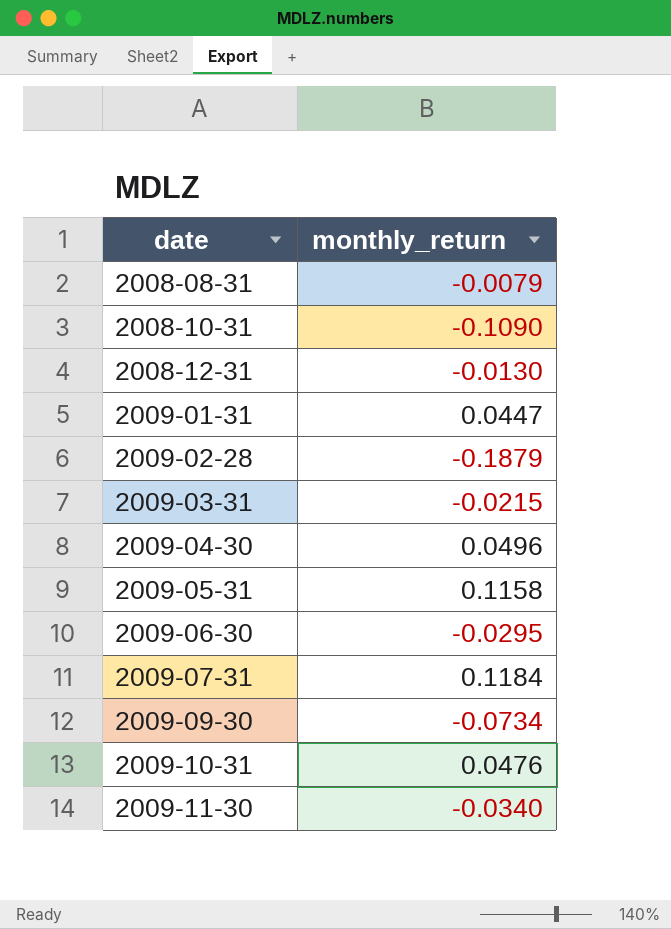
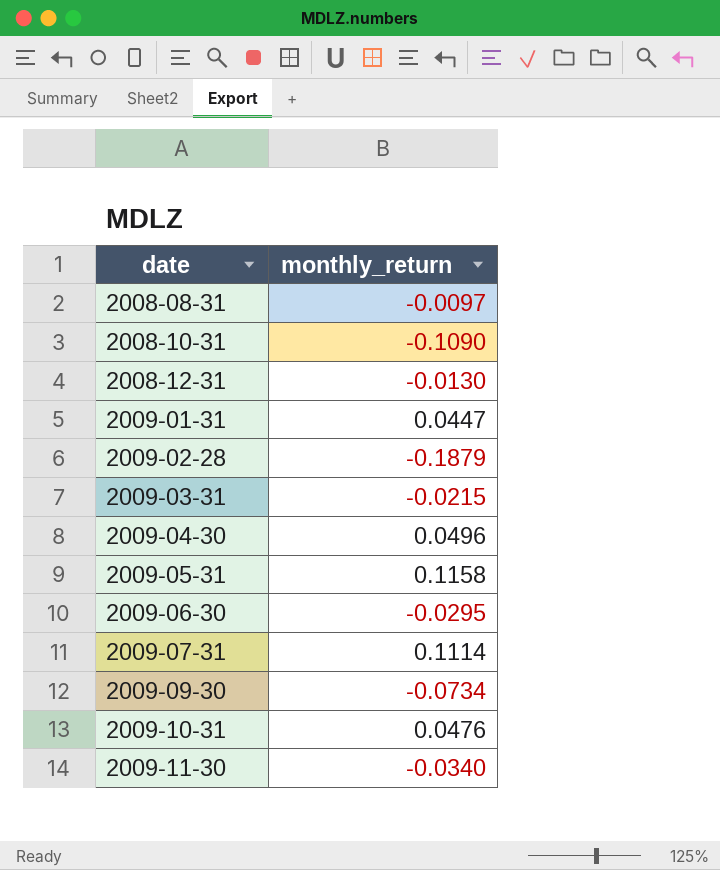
2008-08-31 | monthly_return: -0.0079 -> -0.0097
2009-07-31 | monthly_return: 0.1184 -> 0.1114

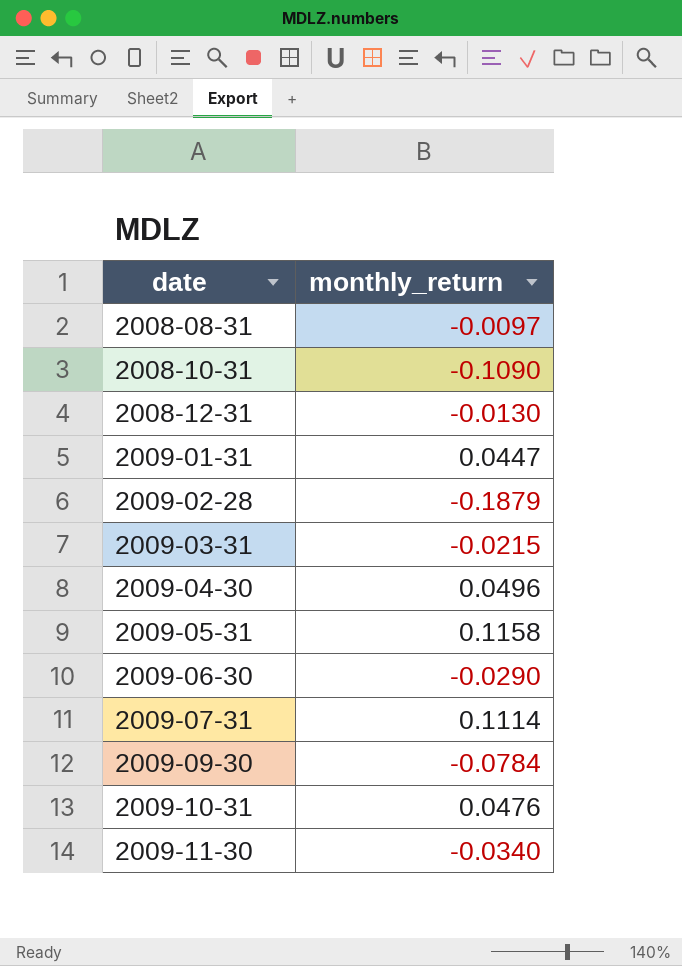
2009-06-30 | monthly_return: -0.0295 -> -0.0290
2009-09-30 | monthly_return: -0.0734 -> -0.0784

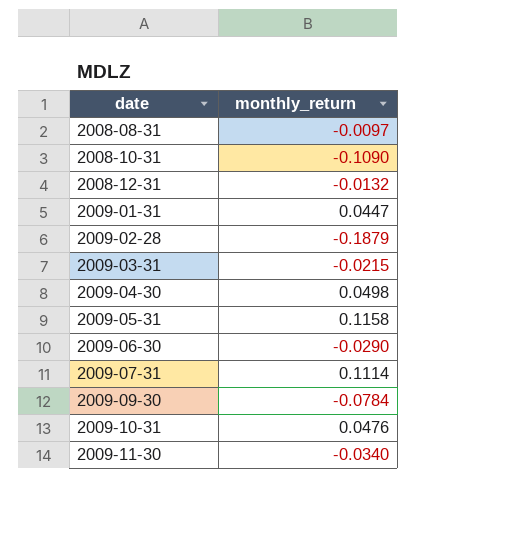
2008-12-31 | monthly_return: -0.0130 -> -0.0132
2009-04-30 | monthly_return: 0.0496 -> 0.0498

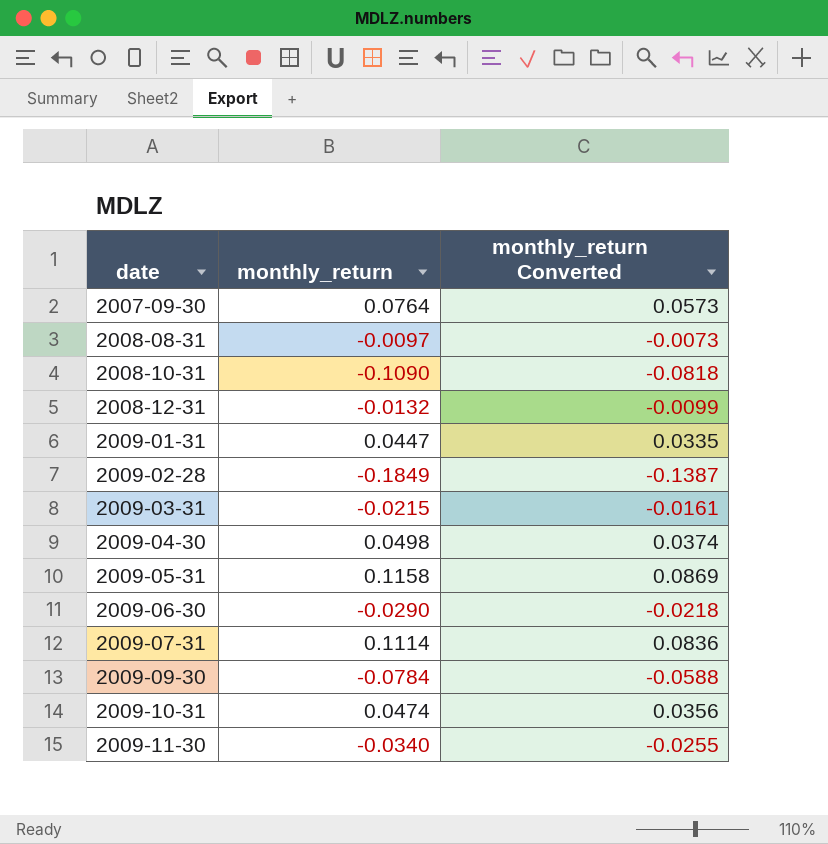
column monthly_return Converted | formula: none -> [monthly_return] * 0.75
row 2007-09-30: none -> 0.0764 | 0.0573
2009-02-28 | monthly_return: -0.1879 -> -0.1849
2009-10-31 | monthly_return: 0.0476 -> 0.0474

